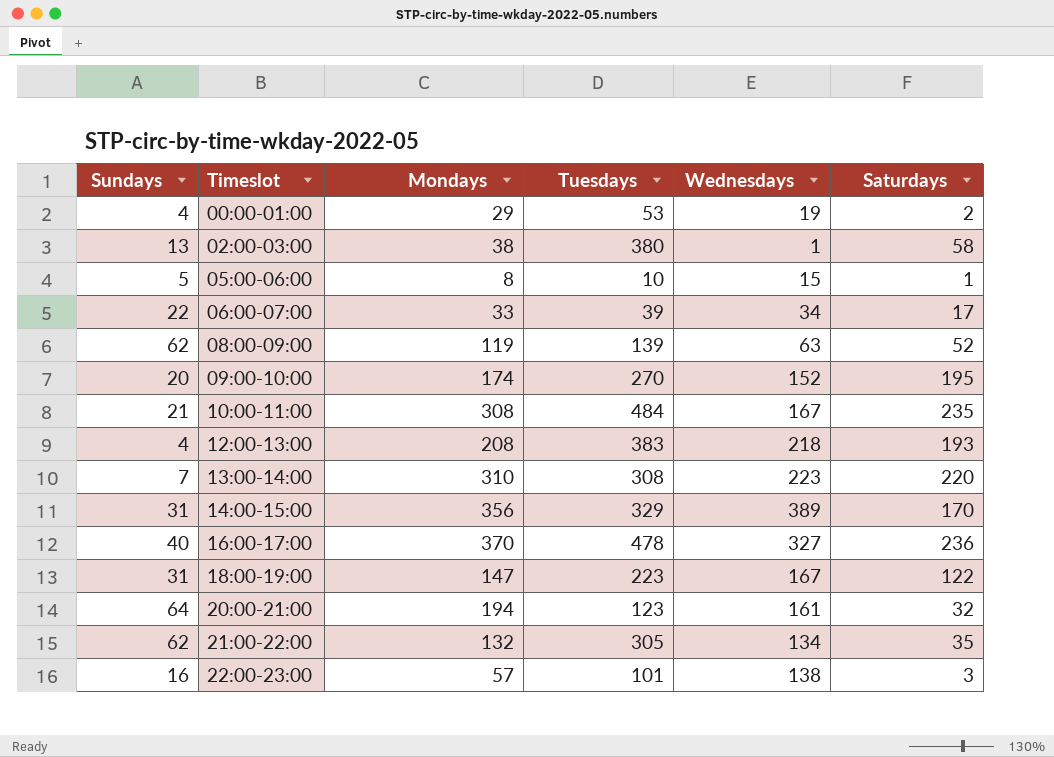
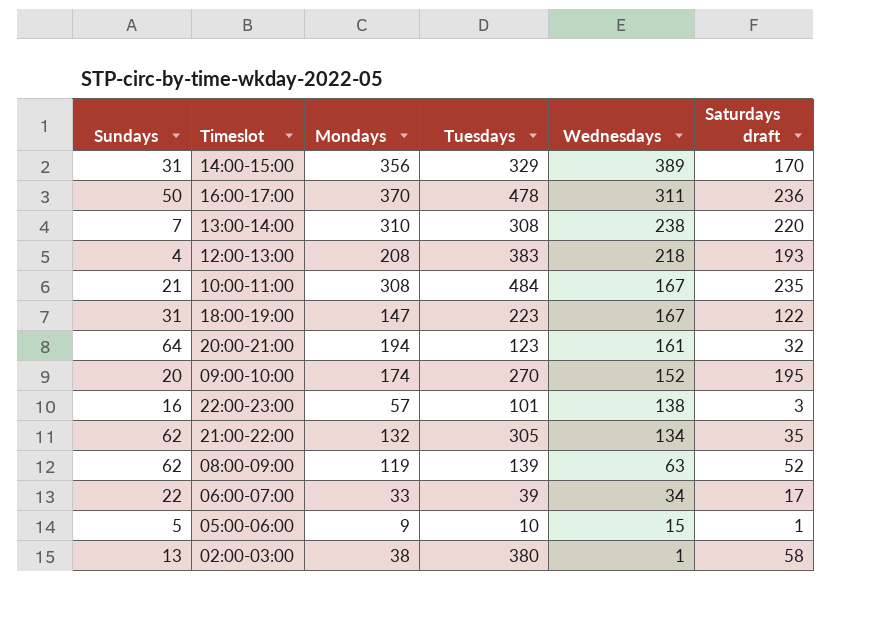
row order: Timeslot ascending -> Wednesdays descending
column name: Saturdays -> Saturdays draft
row 00:00-01:00: 4 | 29 | 53 | 19 | 2 -> none
16:00-17:00 | Sundays: 40 -> 50
16:00-17:00 | Wednesdays: 327 -> 311
13:00-14:00 | Wednesdays: 223 -> 238
05:00-06:00 | Mondays: 8 -> 9

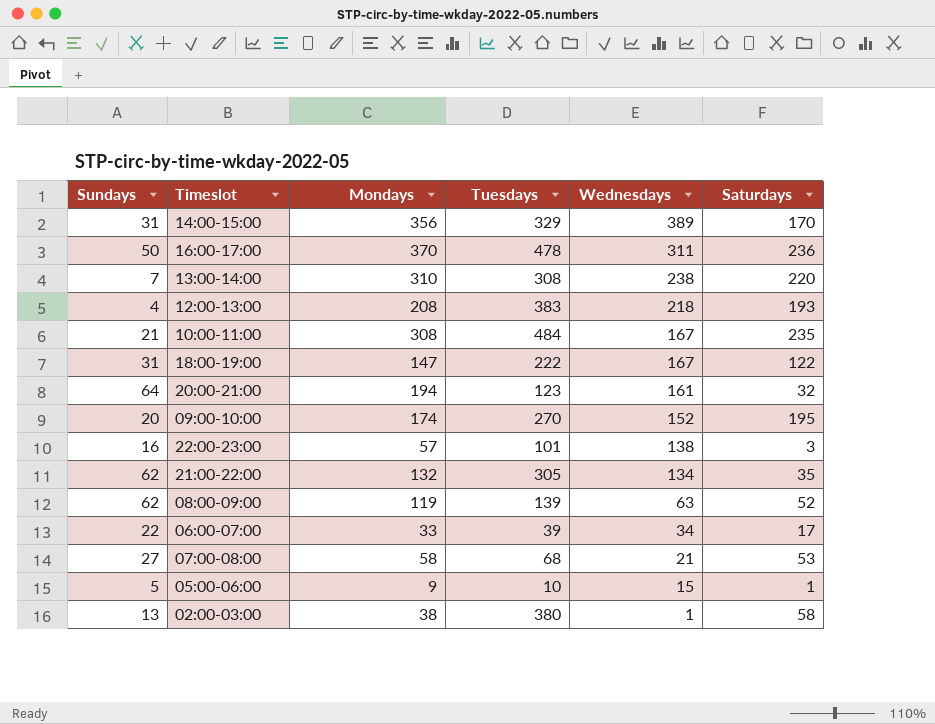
column name: Saturdays draft -> Saturdays
18:00-19:00 | Tuesdays: 223 -> 222
row 07:00-08:00: none -> 27 | 58 | 68 | 21 | 53

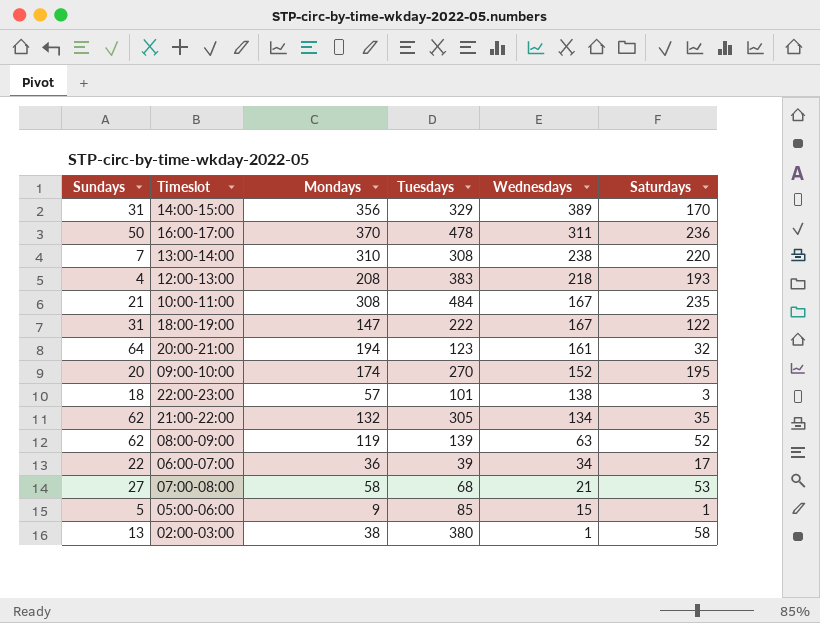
22:00-23:00 | Sundays: 16 -> 18
06:00-07:00 | Mondays: 33 -> 36
05:00-06:00 | Tuesdays: 10 -> 85

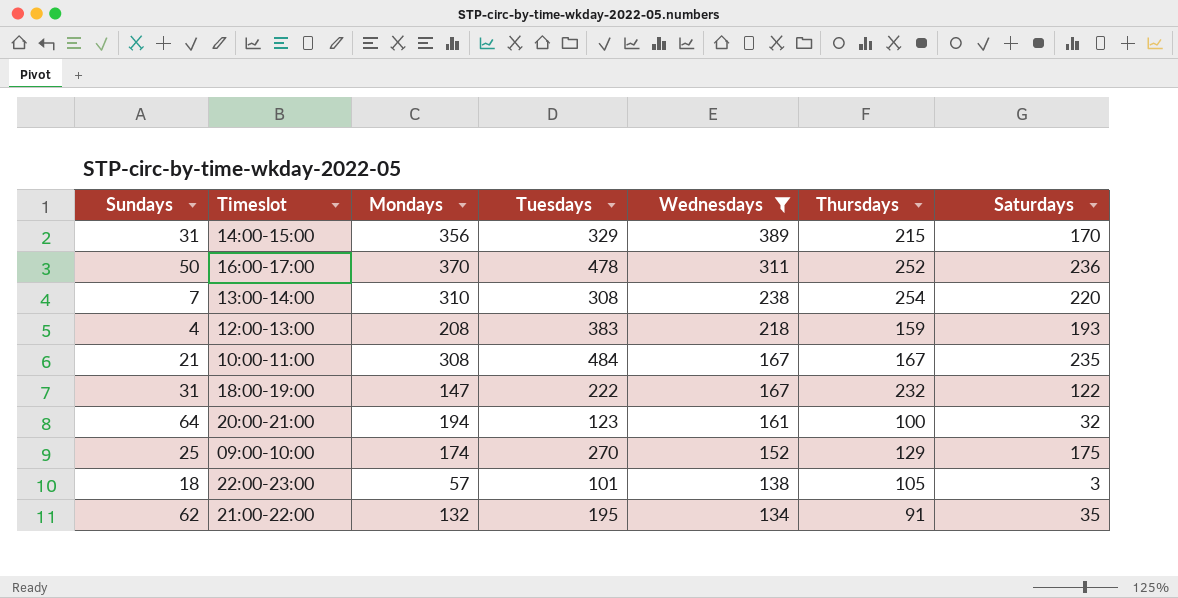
filter: none -> Wednesdays >= 134
column Thursdays | position: none -> 6
09:00-10:00 | Sundays: 20 -> 25
09:00-10:00 | Saturdays: 195 -> 175
21:00-22:00 | Tuesdays: 305 -> 195

